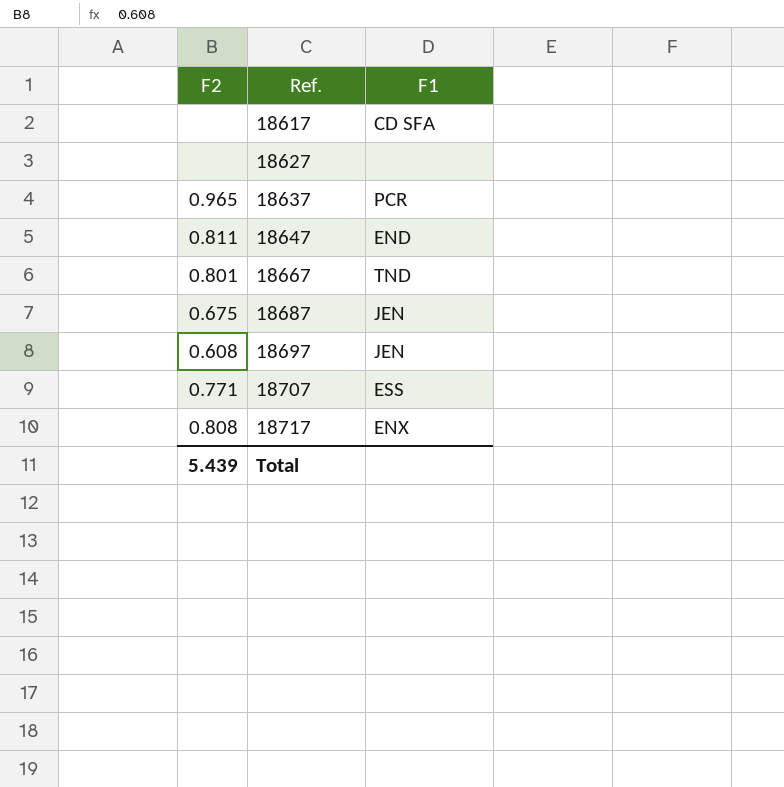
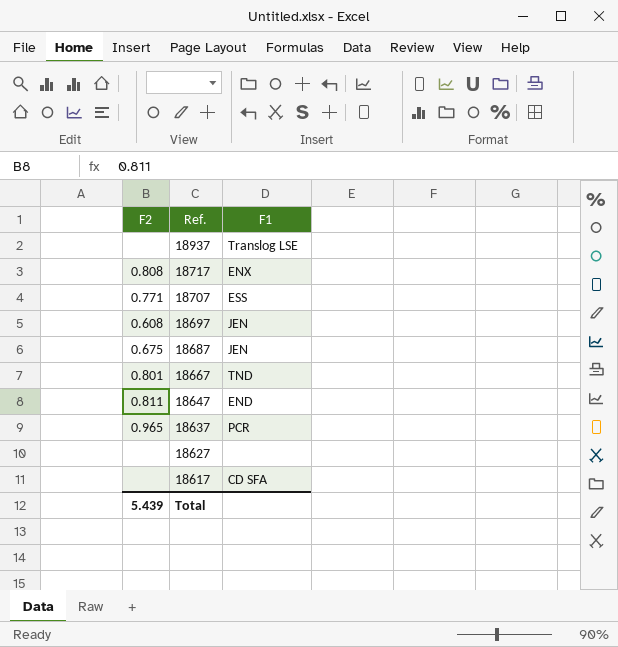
row order: Ref. ascending -> Ref. descending
row 18937: none -> none | Translog LSE

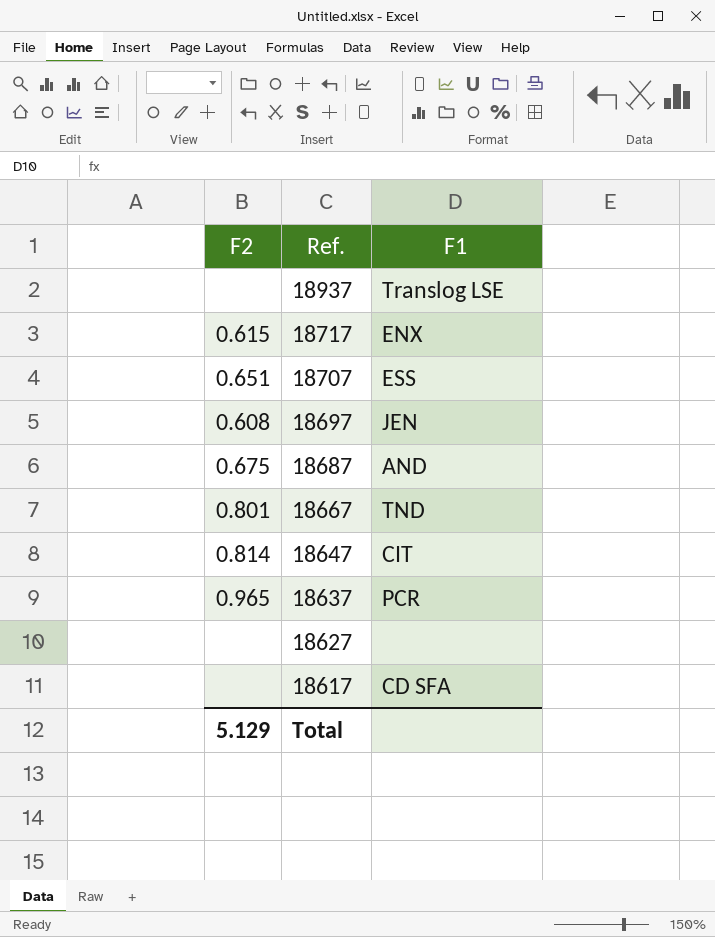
18717 | F2: 0.808 -> 0.615
18707 | F2: 0.771 -> 0.651
18687 | F1: JEN -> AND
18647 | F2: 0.811 -> 0.814
18647 | F1: END -> CIT
Total | F2: 5.439 -> 5.129

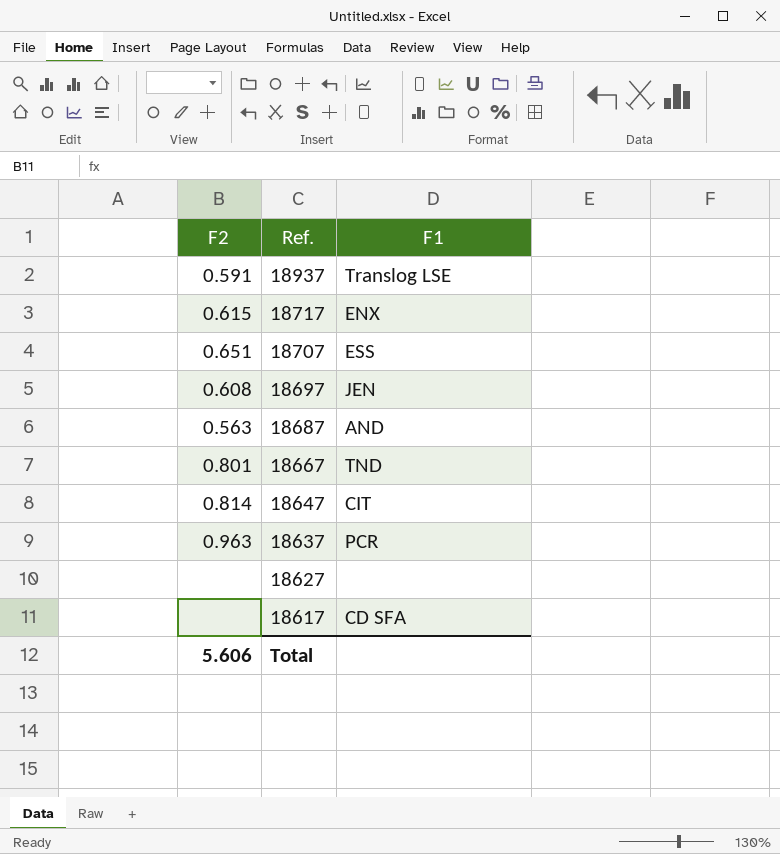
18937 | F2: none -> 0.591
18687 | F2: 0.675 -> 0.563
18637 | F2: 0.965 -> 0.963
Total | F2: 5.129 -> 5.606

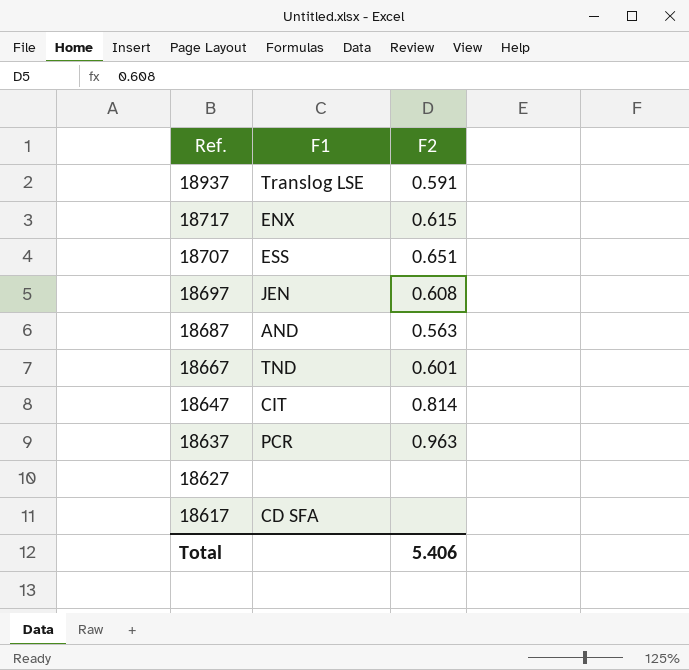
column F2 | position: 1 -> 3
18667 | F2: 0.801 -> 0.601
Total | F2: 5.606 -> 5.406

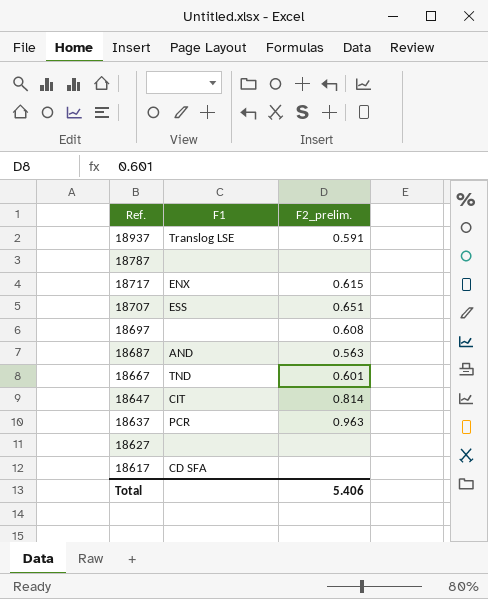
column name: F2 -> F2_prelim.
row 18787: none -> none | none
18697 | F1: JEN -> none

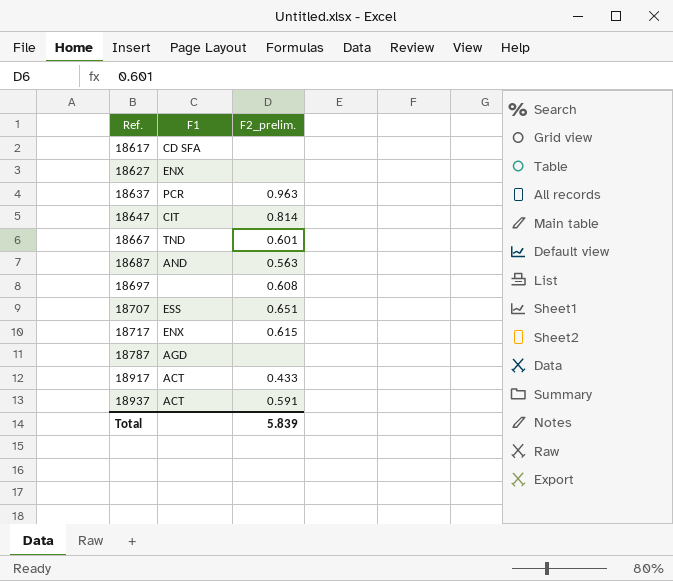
row order: Ref. descending -> Ref. ascending
18627 | F1: none -> ENX
18787 | F1: none -> AGD
row 18917: none -> ACT | 0.433
18937 | F1: Translog LSE -> ACT
Total | F2_prelim.: 5.406 -> 5.839

